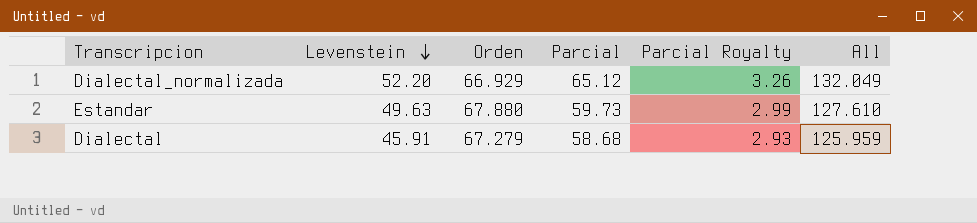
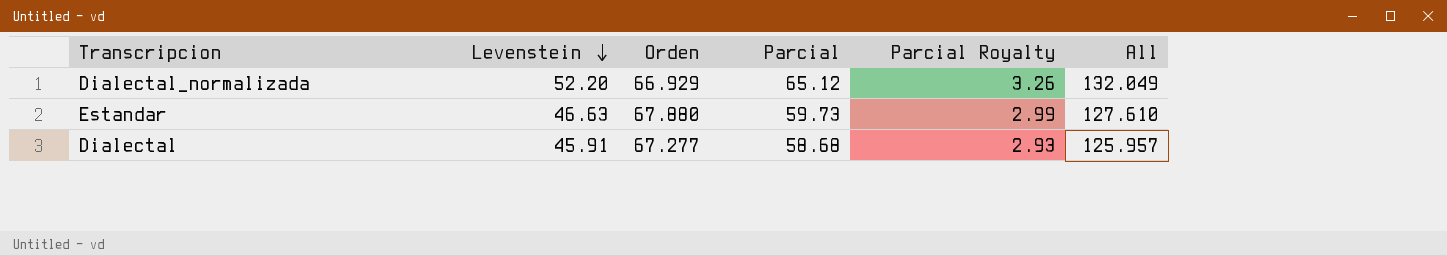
Estandar | Levenstein: 49.63 -> 46.63
Dialectal | Orden: 67.279 -> 67.277
Dialectal | All: 125.959 -> 125.957

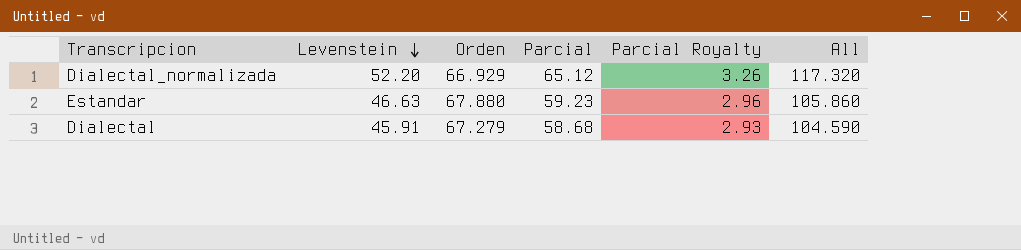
column All | formula: [Orden] + [Parcial] -> [Levenstein] + [Parcial]
Estandar | Parcial: 59.73 -> 59.23
Estandar | Parcial Royalty: 2.99 -> 2.96
Dialectal | Orden: 67.277 -> 67.279

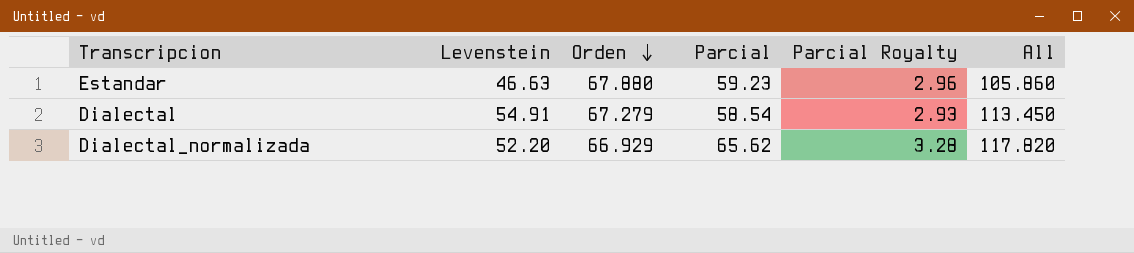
row order: Levenstein descending -> Orden descending
Dialectal | Levenstein: 45.91 -> 54.91
Dialectal | Parcial: 58.68 -> 58.54
Dialectal | All: 104.590 -> 113.450
Dialectal_normalizada | Parcial: 65.12 -> 65.62
Dialectal_normalizada | Parcial Royalty: 3.26 -> 3.28
Dialectal_normalizada | All: 117.320 -> 117.820

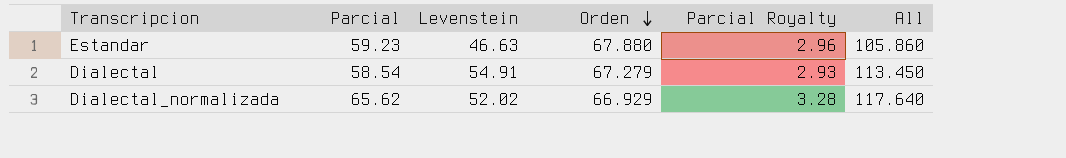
column Parcial | position: 4 -> 2
Dialectal_normalizada | Levenstein: 52.20 -> 52.02
Dialectal_normalizada | All: 117.820 -> 117.640

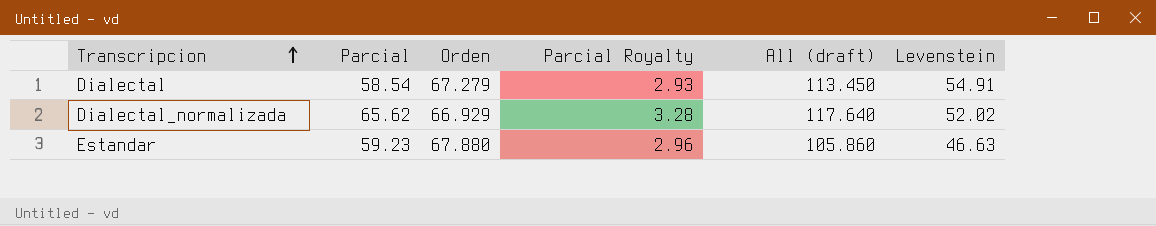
row order: Orden descending -> Transcripcion ascending
column name: All -> All (draft)
column Levenstein | position: 3 -> 6

